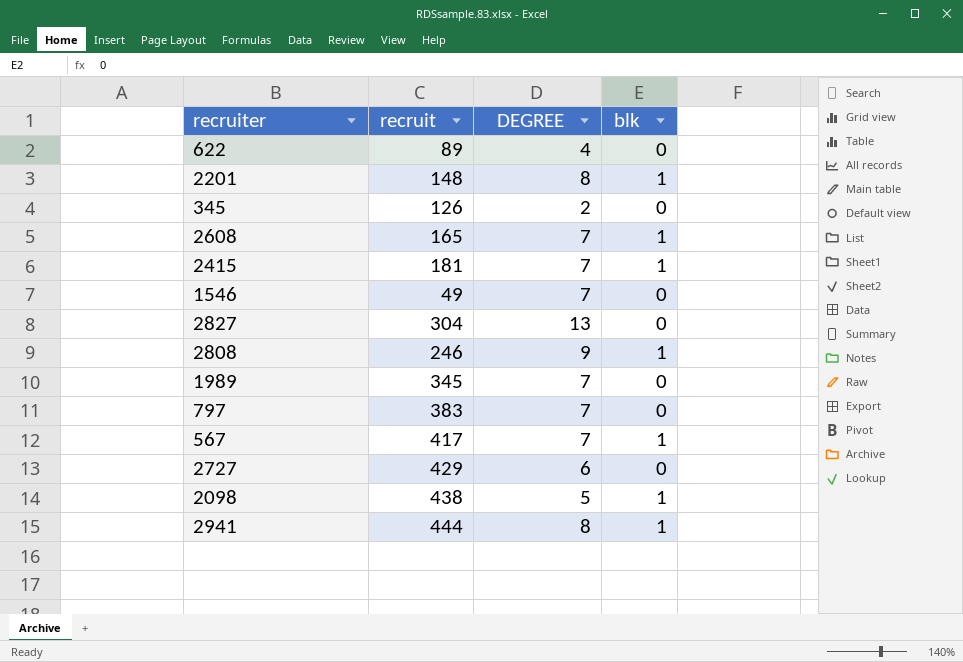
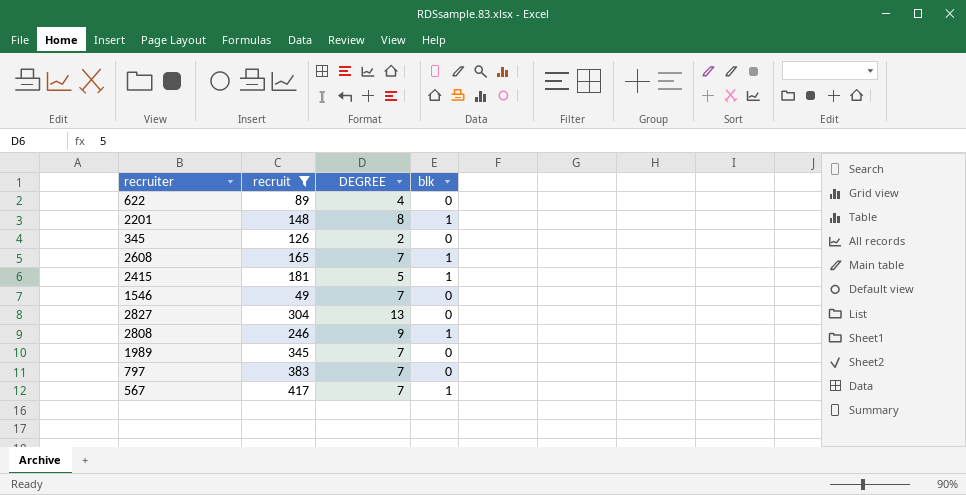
filter: none -> recruit <= 417
2415 | DEGREE: 7 -> 5

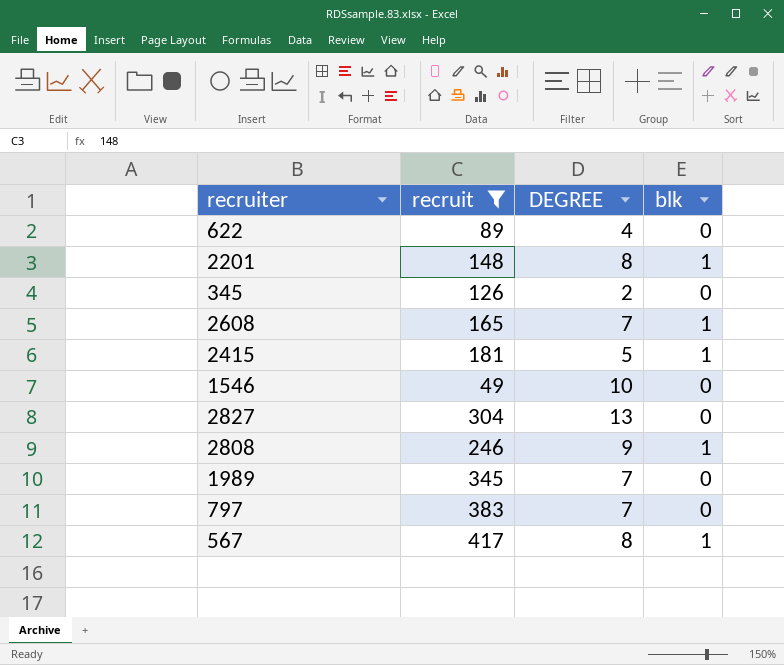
1546 | DEGREE: 7 -> 10
567 | DEGREE: 7 -> 8

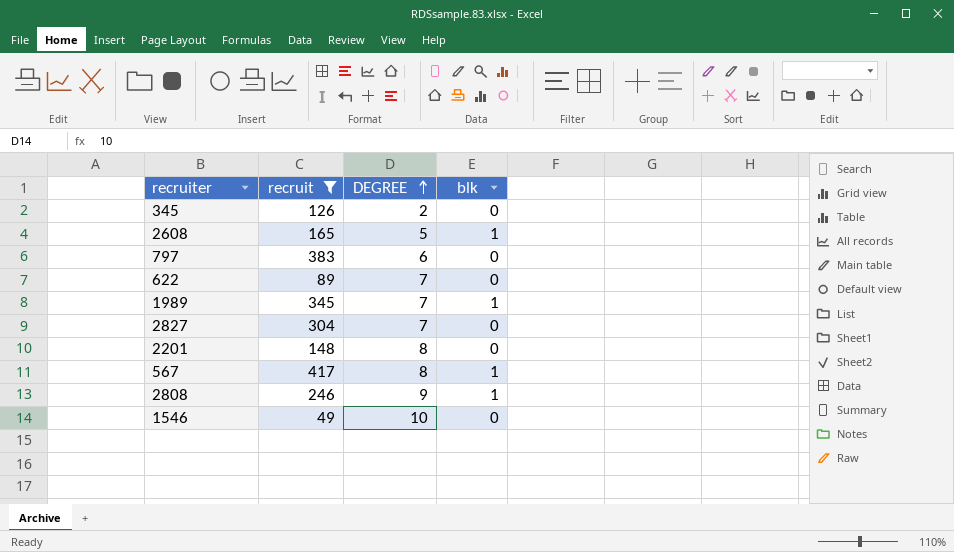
row order: none -> DEGREE ascending
row 2415: 181 | 5 | 1 -> none
2608 | DEGREE: 7 -> 5
797 | DEGREE: 7 -> 6
622 | DEGREE: 4 -> 7
1989 | blk: 0 -> 1
2827 | DEGREE: 13 -> 7
2201 | blk: 1 -> 0

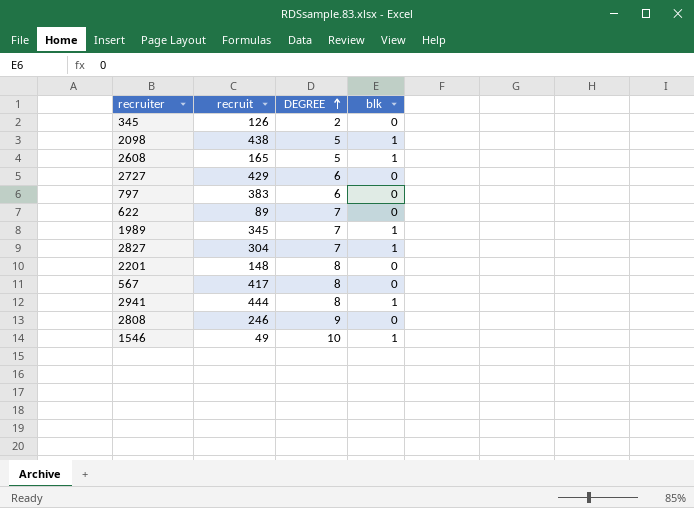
filter: recruit <= 417 -> none
2827 | blk: 0 -> 1
567 | blk: 1 -> 0
2808 | blk: 1 -> 0
1546 | blk: 0 -> 1

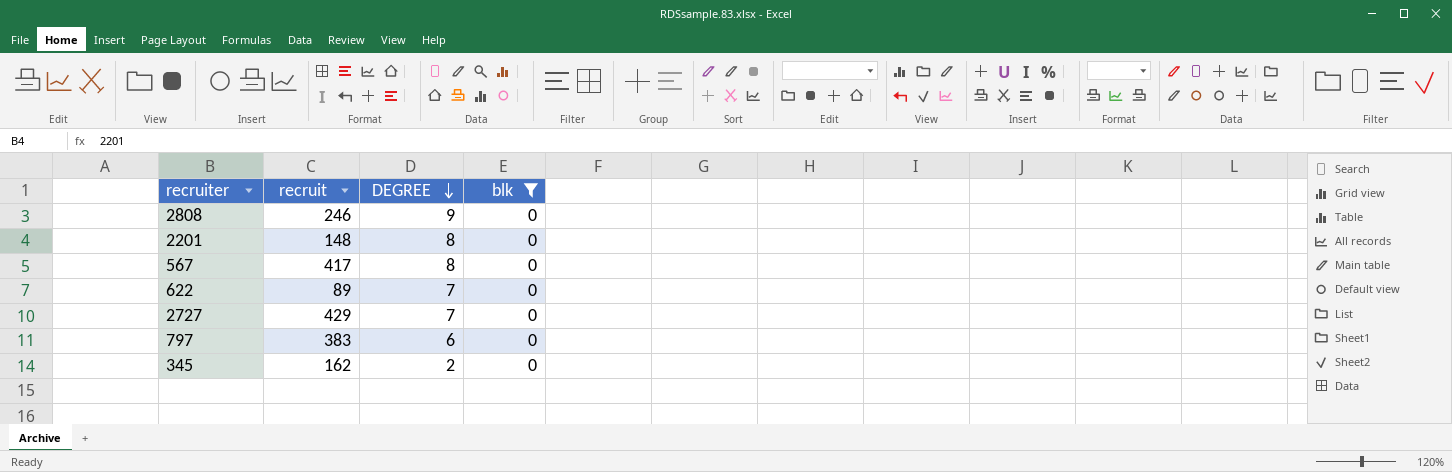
filter: none -> blk = 0
row order: DEGREE ascending -> DEGREE descending
2727 | DEGREE: 6 -> 7
345 | recruit: 126 -> 162

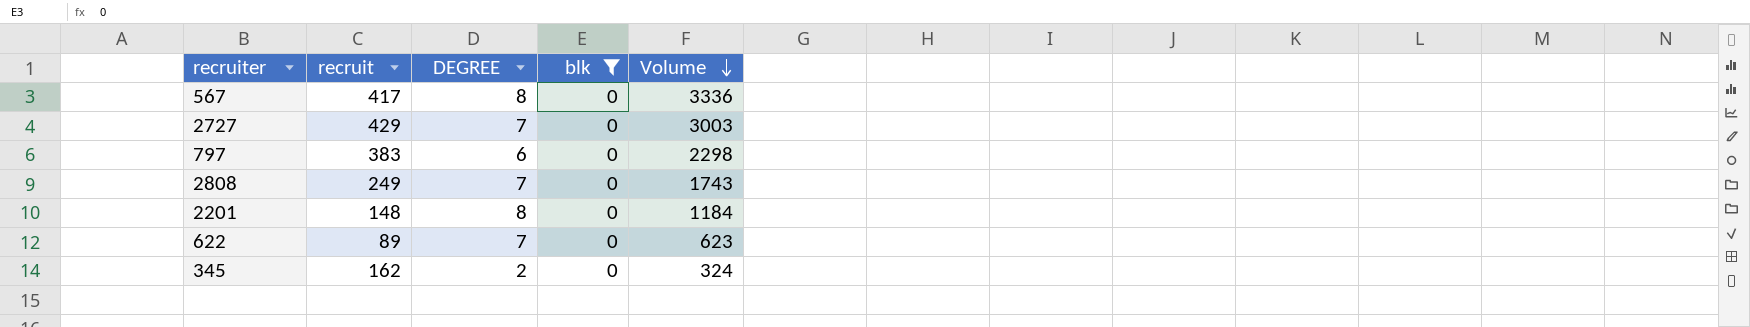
row order: DEGREE descending -> Volume descending
column Volume | formula: none -> [recruit] * [DEGREE]
2808 | recruit: 246 -> 249
2808 | DEGREE: 9 -> 7

